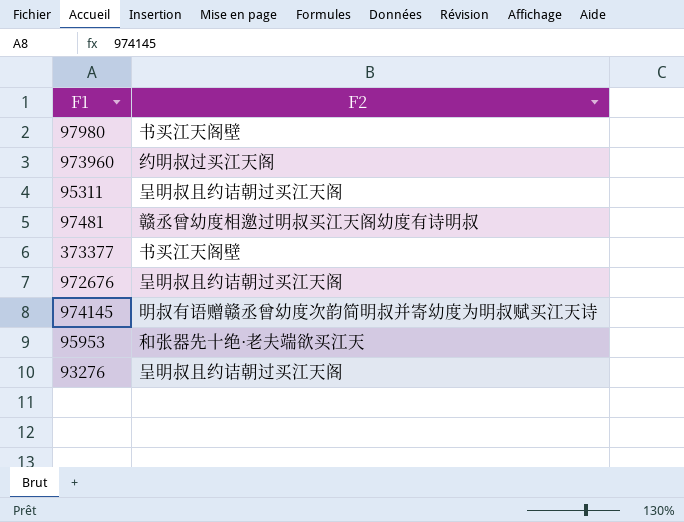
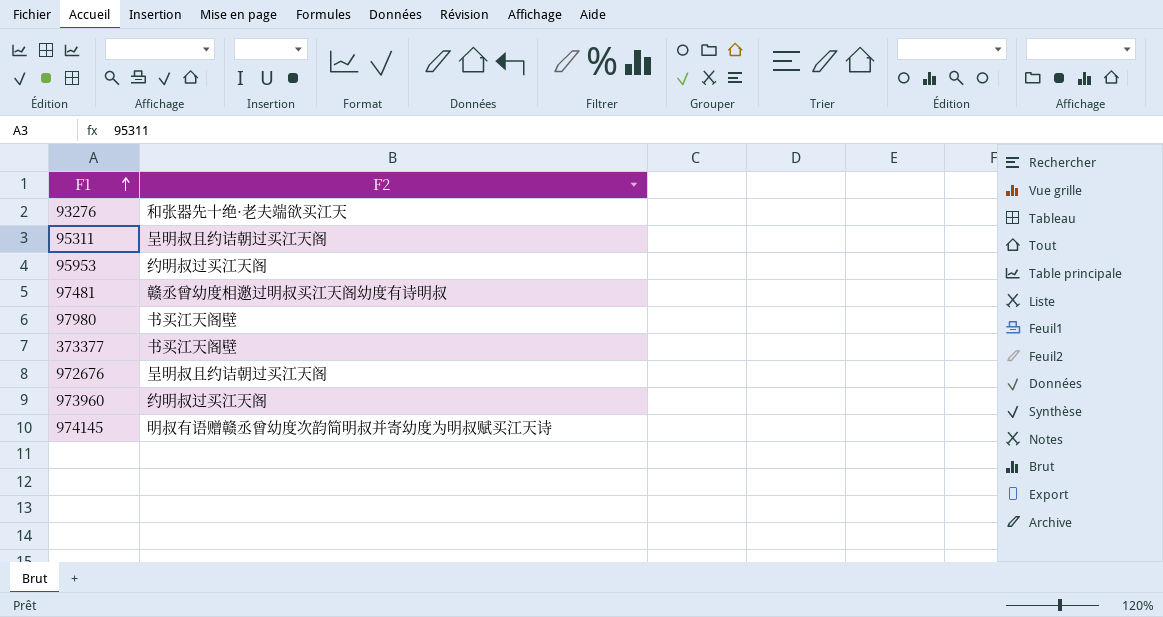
row order: none -> F1 ascending
93276 | F2: 呈明叔且约诘朝过买江天阁 -> 和张器先十绝·老夫端欲买江天
95953 | F2: 和张器先十绝·老夫端欲买江天 -> 约明叔过买江天阁

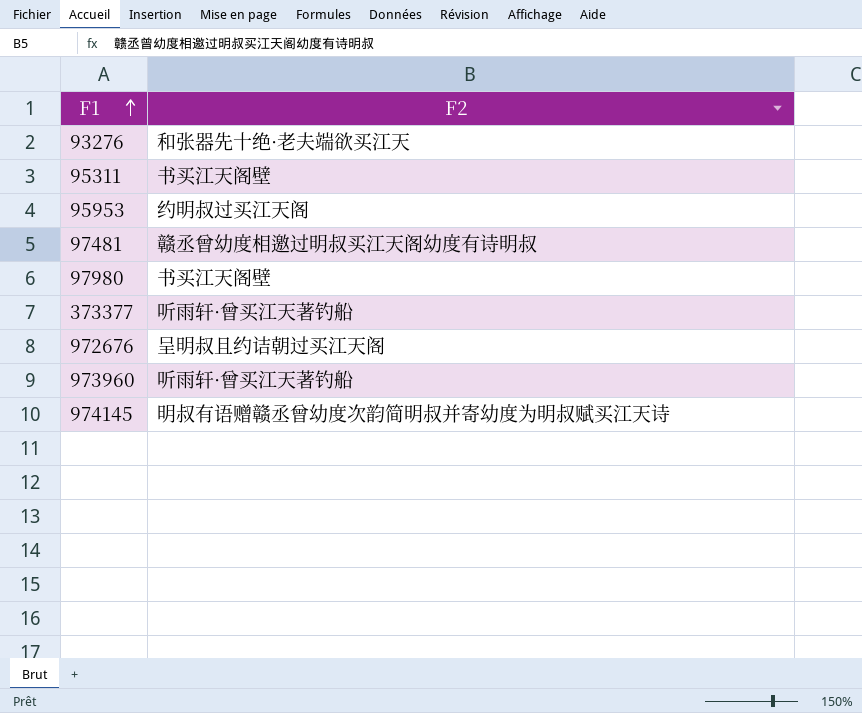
95311 | F2: 呈明叔且约诘朝过买江天阁 -> 书买江天阁壁
373377 | F2: 书买江天阁壁 -> 听雨轩·曾买江天著钓船
973960 | F2: 约明叔过买江天阁 -> 听雨轩·曾买江天著钓船

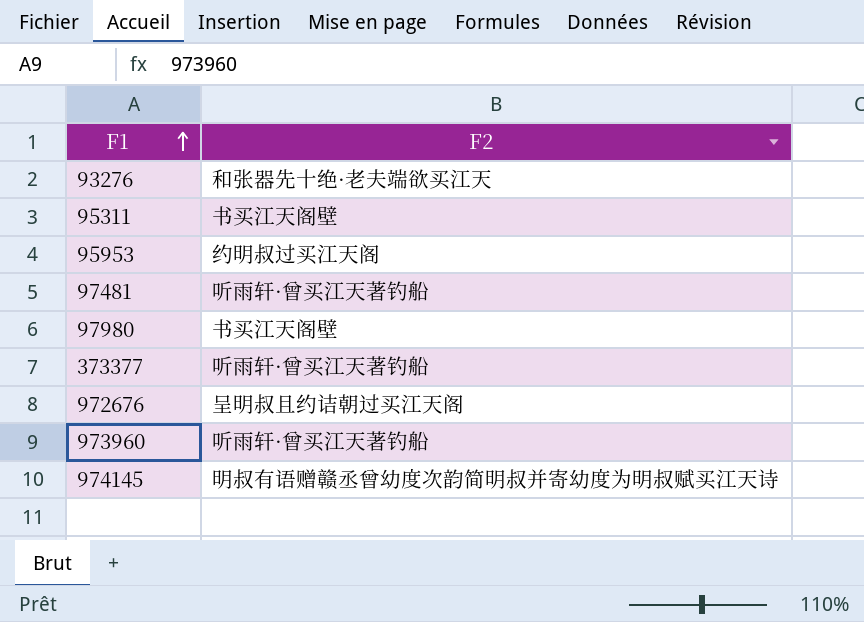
97481 | F2: 赣丞曾幼度相邀过明叔买江天阁幼度有诗明叔 -> 听雨轩·曾买江天著钓船

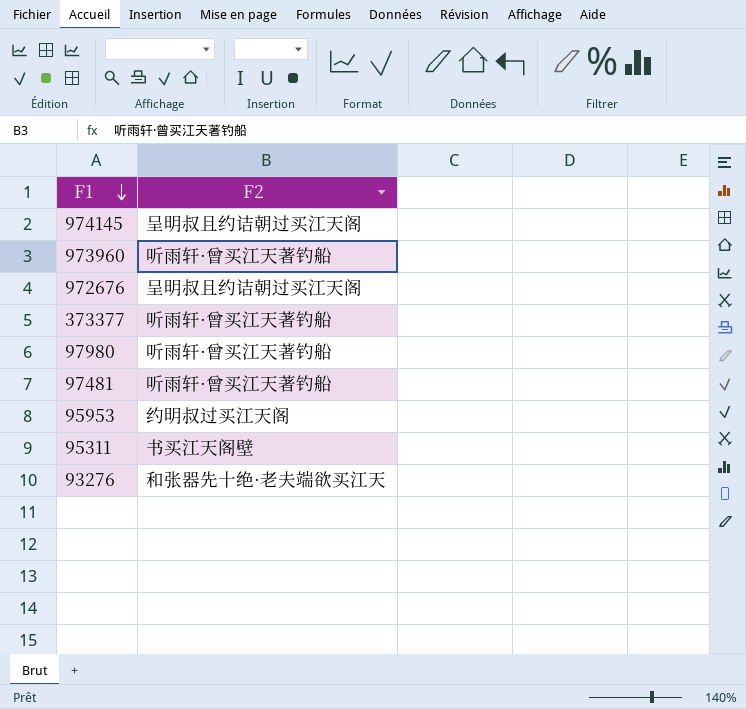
row order: F1 ascending -> F1 descending
974145 | F2: 明叔有语赠赣丞曾幼度次韵简明叔并寄幼度为明叔赋买江天诗 -> 呈明叔且约诘朝过买江天阁
97980 | F2: 书买江天阁壁 -> 听雨轩·曾买江天著钓船

